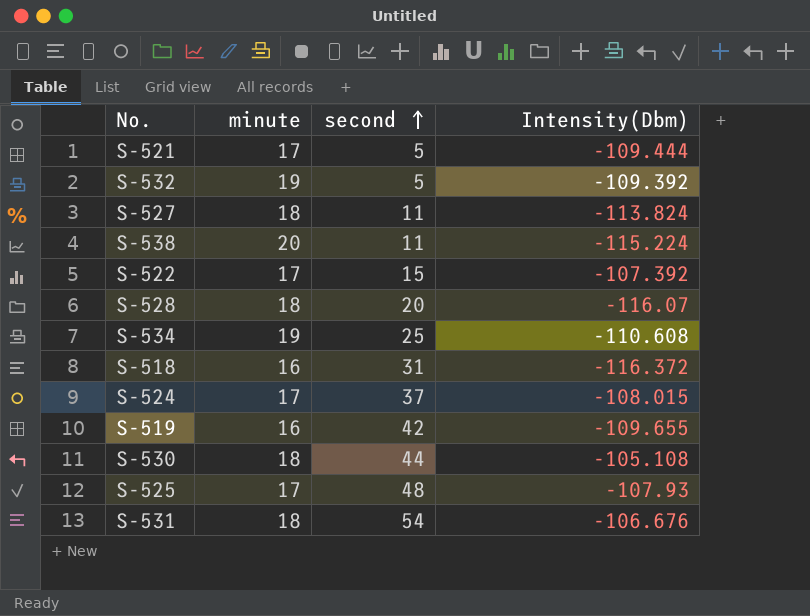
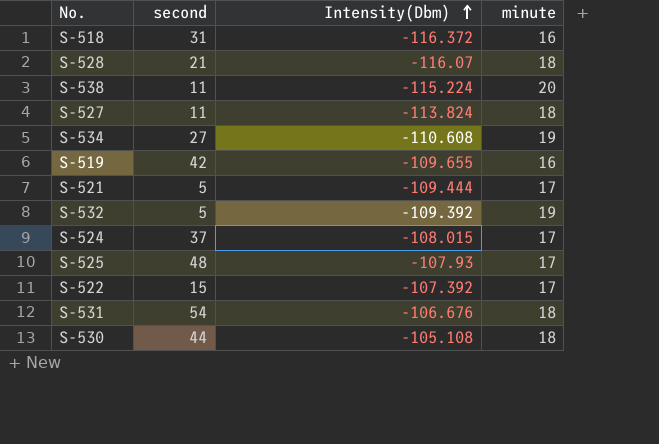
row order: second ascending -> Intensity(Dbm) ascending
column minute | position: 2 -> 4
S-528 | second: 20 -> 21
S-534 | second: 25 -> 27

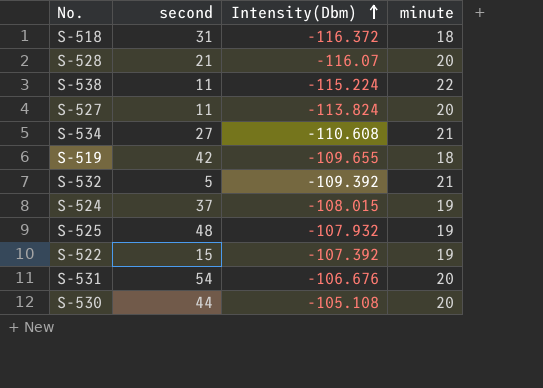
row S-521: 5 | -109.444 | 17 -> none
S-518 | minute: 16 -> 18
S-528 | minute: 18 -> 20
S-538 | minute: 20 -> 22
S-527 | minute: 18 -> 20
S-534 | minute: 19 -> 21
S-519 | minute: 16 -> 18
S-532 | minute: 19 -> 21
S-524 | minute: 17 -> 19
S-525 | Intensity(Dbm): -107.93 -> -107.932
S-525 | minute: 17 -> 19
S-522 | minute: 17 -> 19
S-531 | minute: 18 -> 20
S-530 | minute: 18 -> 20

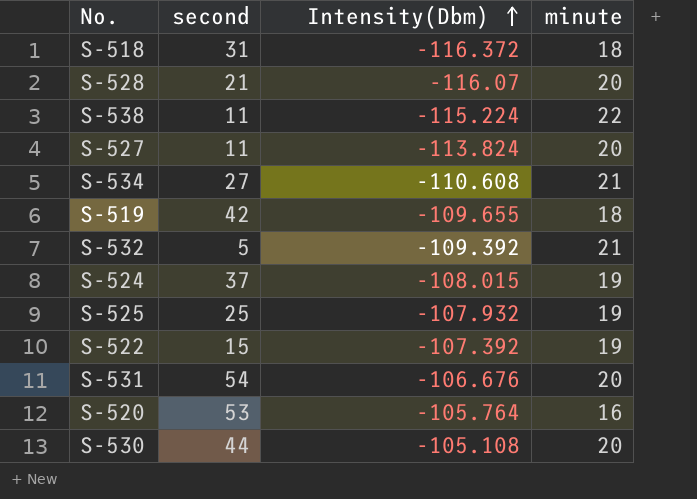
S-525 | second: 48 -> 25
row S-520: none -> 53 | -105.764 | 16

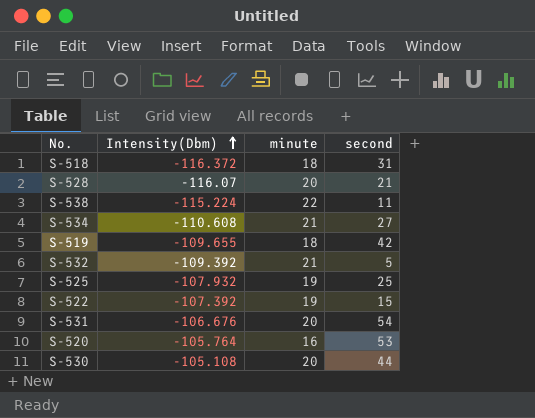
column second | position: 2 -> 4
row S-527: 11 | -113.824 | 20 -> none
row S-524: 37 | -108.015 | 19 -> none

